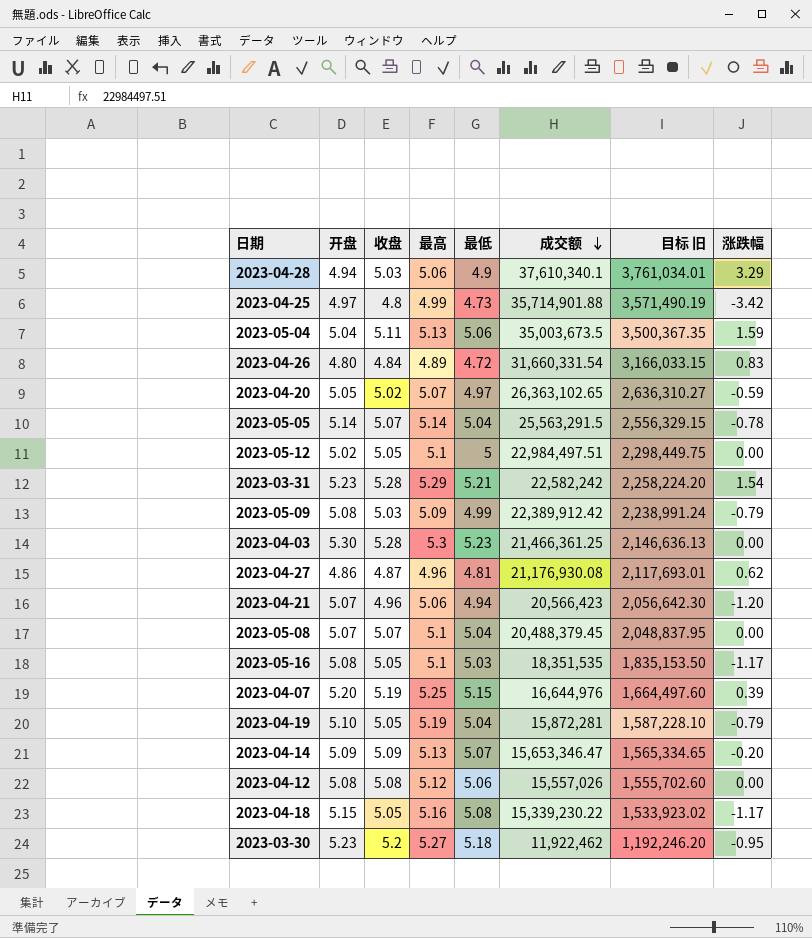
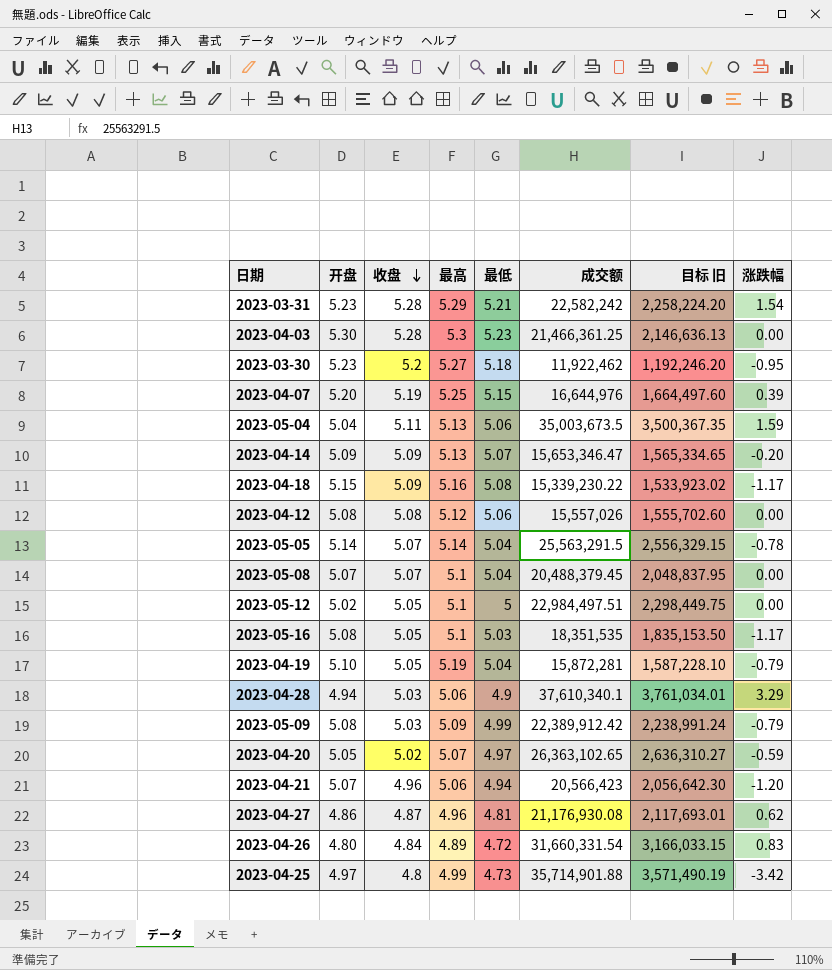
row order: 成交额 descending -> 收盘 descending
2023-04-18 | 收盘: 5.05 -> 5.09

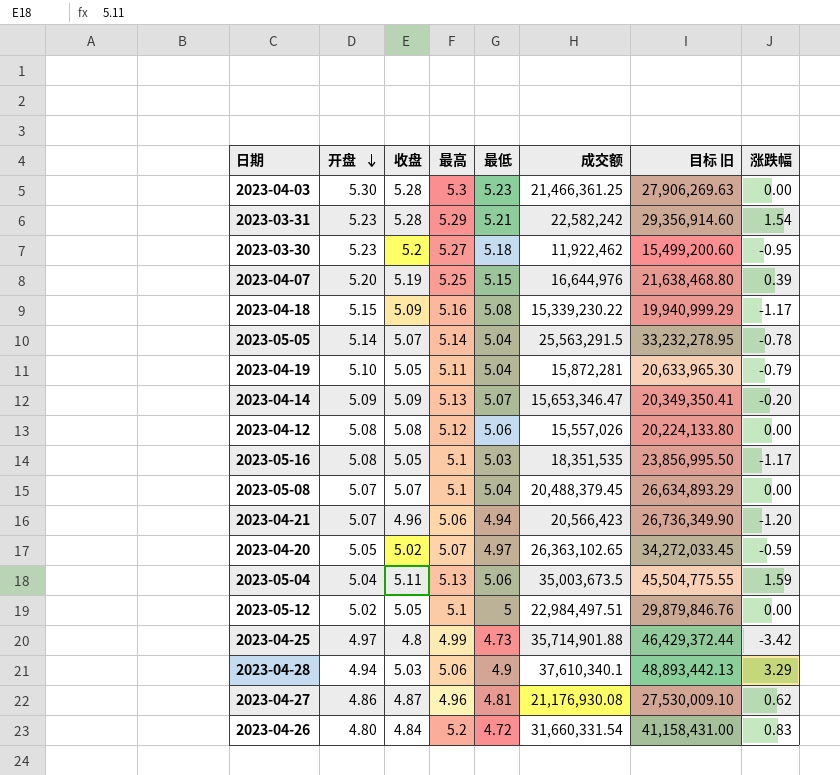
row order: 收盘 descending -> 开盘 descending
column 目标 旧 | formula: [成交额] * 0.1 -> [成交额] * 1.3
row 2023-05-09: 5.08 | 5.03 | 5.09 | 4.99 | 22,389,912.42 | 2,238,991.24 | -0.79 -> none
2023-04-19 | 最高: 5.19 -> 5.11
2023-04-26 | 最高: 4.89 -> 5.2

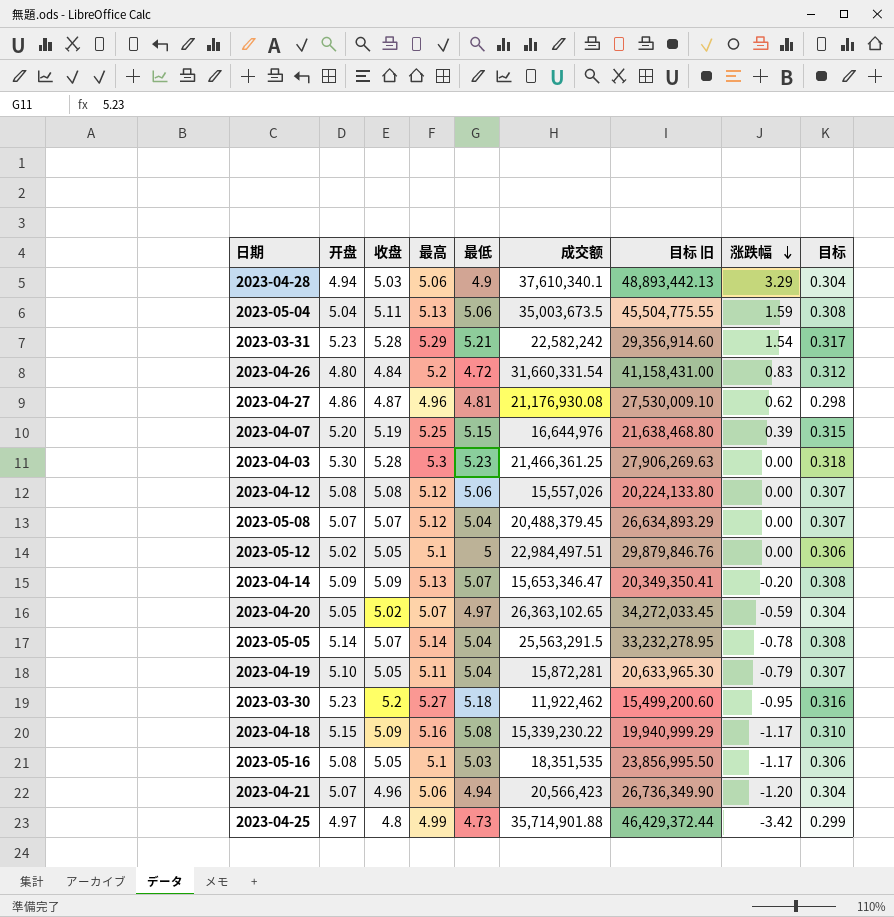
row order: 开盘 descending -> 涨跌幅 descending
column 目标 | formula: none -> [最高] * 0.06
2023-05-08 | 最高: 5.1 -> 5.12

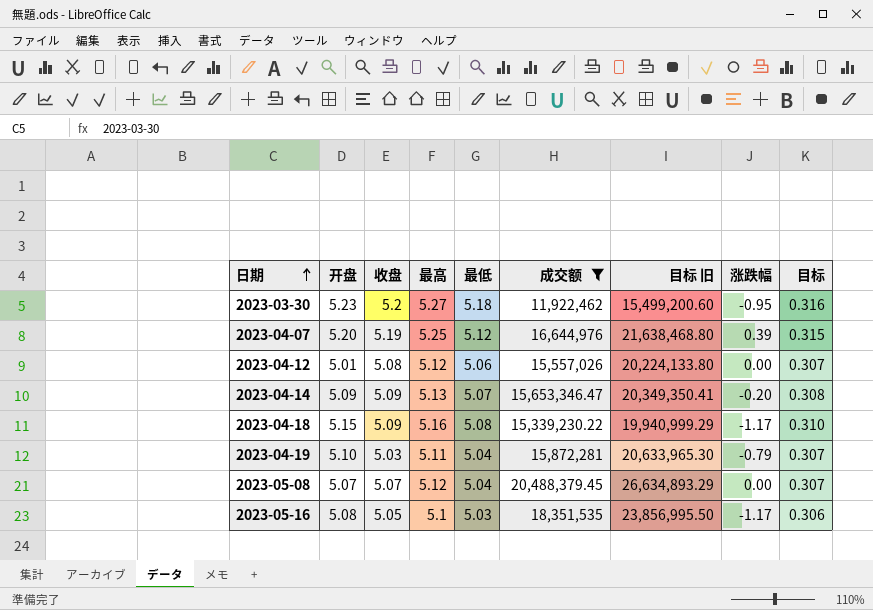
filter: none -> 成交额 <= 20,488,379.45
row order: 涨跌幅 descending -> 日期 ascending
2023-04-07 | 最低: 5.15 -> 5.12
2023-04-12 | 开盘: 5.08 -> 5.01
2023-04-19 | 收盘: 5.05 -> 5.03

